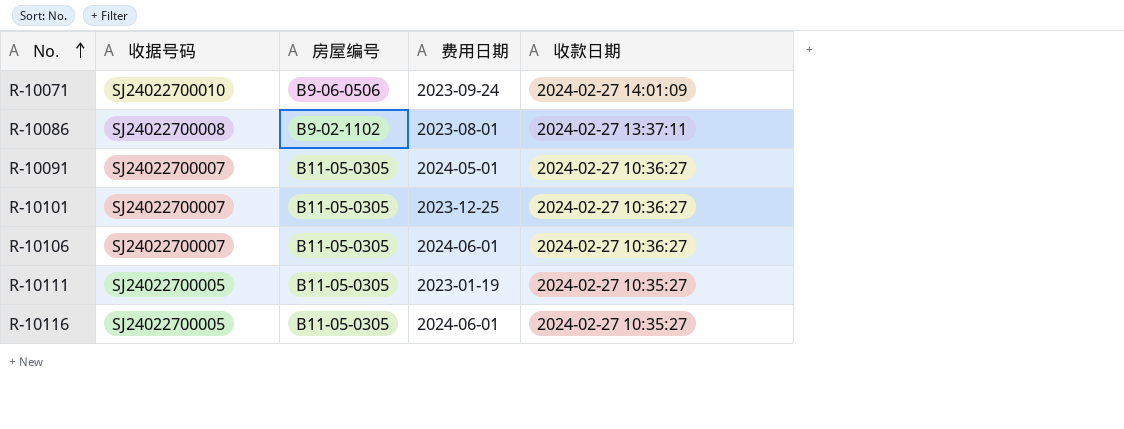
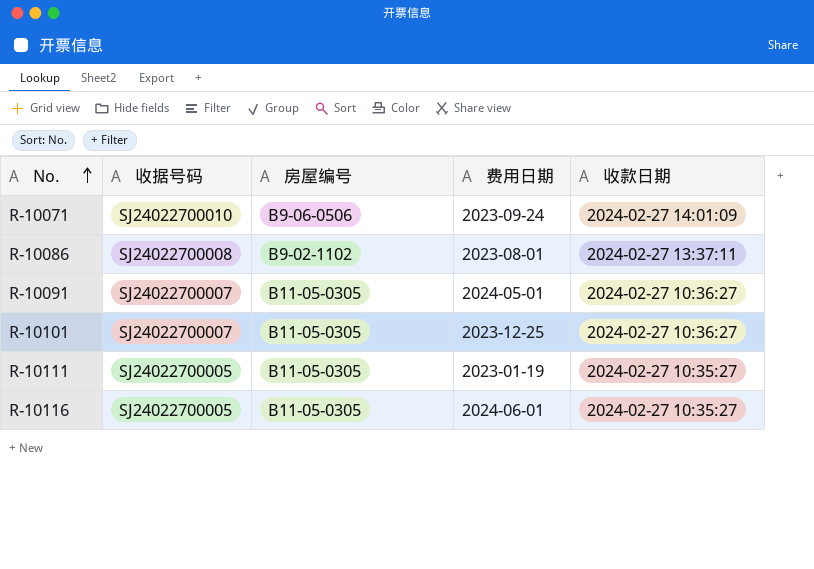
row R-10106: SJ24022700007 | B11-05-0305 | 2024-06-01 | 2024-02-27 10:36:27 -> none

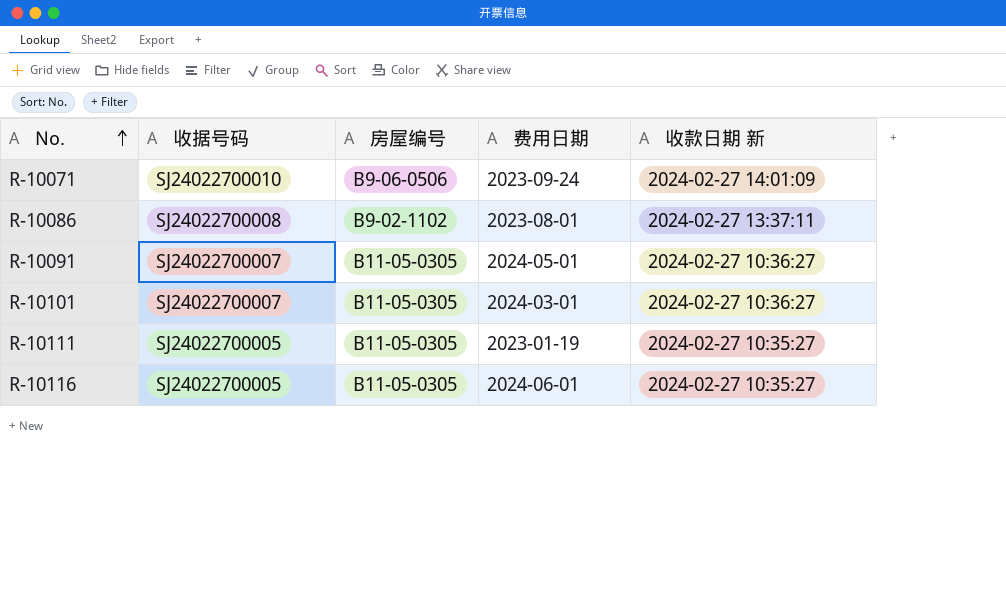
column name: 收款日期 -> 收款日期 新
R-10101 | 费用日期: 2023-12-25 -> 2024-03-01

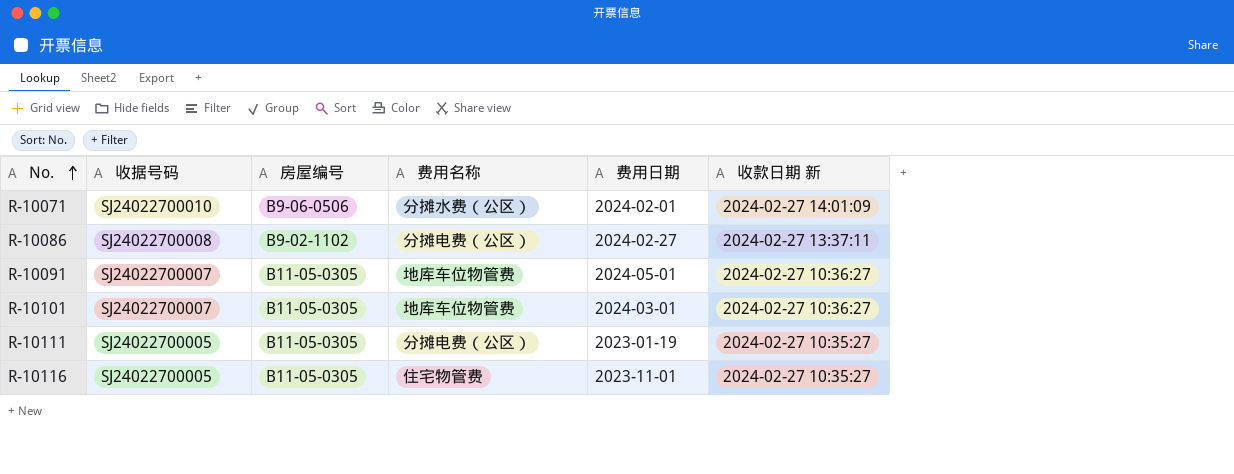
column 费用名称 | position: none -> 4
R-10071 | 费用日期: 2023-09-24 -> 2024-02-01
R-10086 | 费用日期: 2023-08-01 -> 2024-02-27
R-10116 | 费用日期: 2024-06-01 -> 2023-11-01

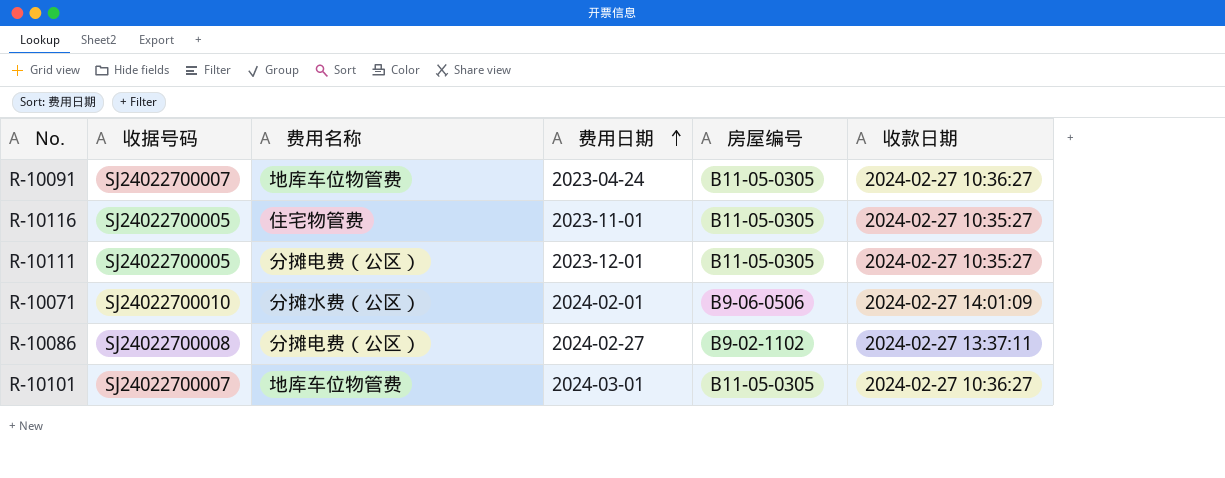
row order: No. ascending -> 费用日期 ascending
column 房屋编号 | position: 3 -> 5
column name: 收款日期 新 -> 收款日期
R-10091 | 费用日期: 2024-05-01 -> 2023-04-24
R-10111 | 费用日期: 2023-01-19 -> 2023-12-01

